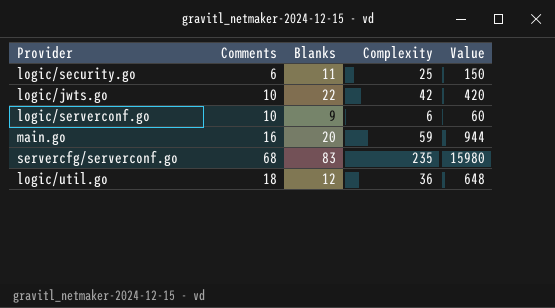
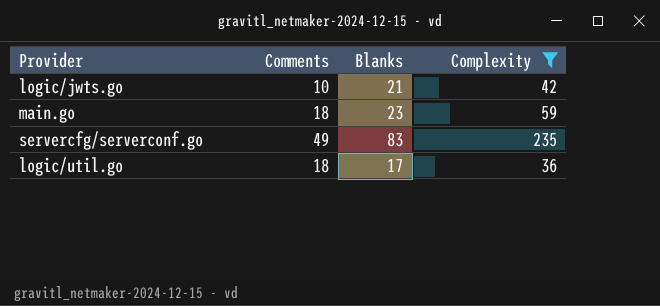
filter: none -> Complexity >= 36
column Value | formula: [Comments] * [Complexity] -> none
logic/jwts.go | Blanks: 22 -> 21
main.go | Comments: 16 -> 18
main.go | Blanks: 20 -> 23
servercfg/serverconf.go | Comments: 68 -> 49
logic/util.go | Blanks: 12 -> 17

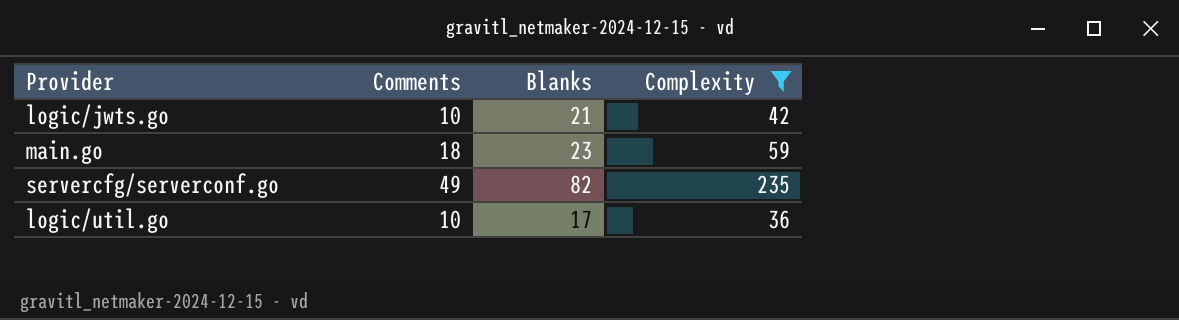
servercfg/serverconf.go | Blanks: 83 -> 82
logic/util.go | Comments: 18 -> 10

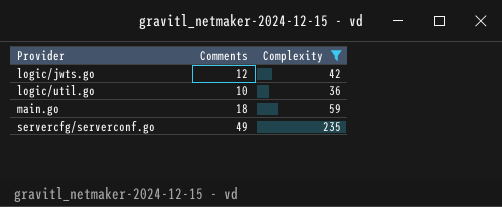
row order: none -> Provider ascending
column Blanks | position: 3 -> none
logic/jwts.go | Comments: 10 -> 12

